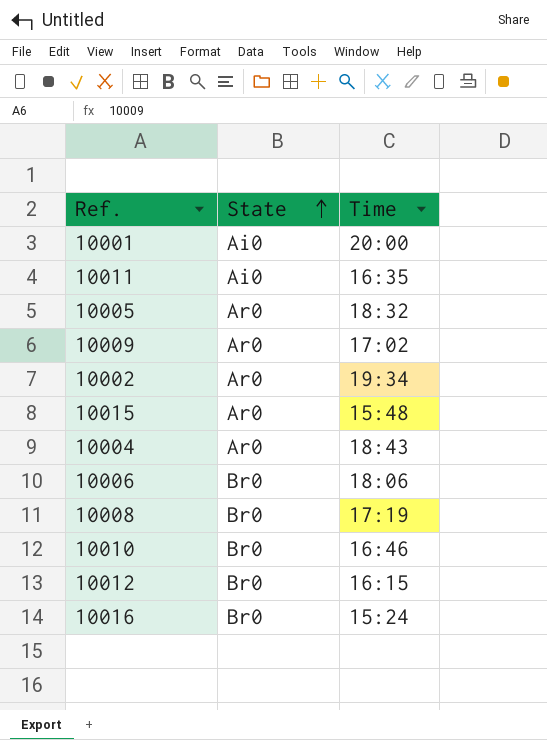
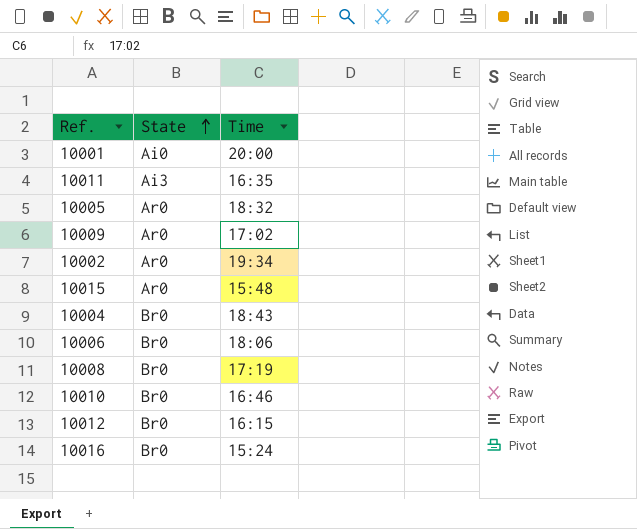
10011 | State: Ai0 -> Ai3
10004 | State: Ar0 -> Br0

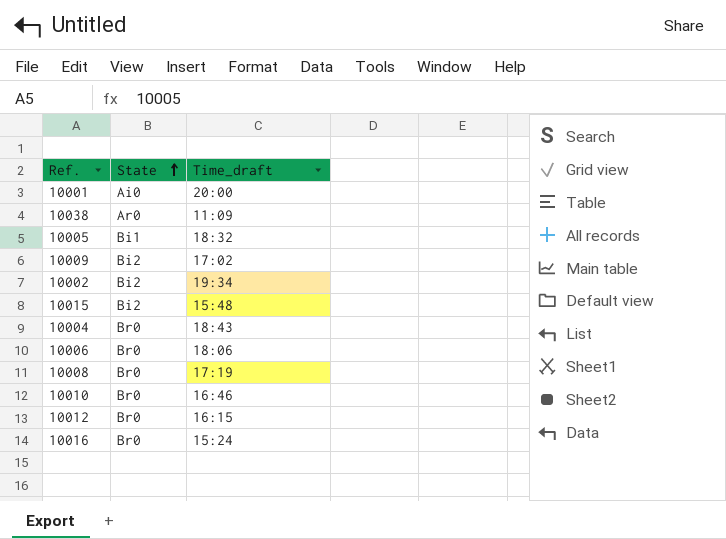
column name: Time -> Time_draft
row 10011: Ai3 | 16:35 -> none
row 10038: none -> Ar0 | 11:09
10005 | State: Ar0 -> Bi1
10009 | State: Ar0 -> Bi2
10002 | State: Ar0 -> Bi2
10015 | State: Ar0 -> Bi2

